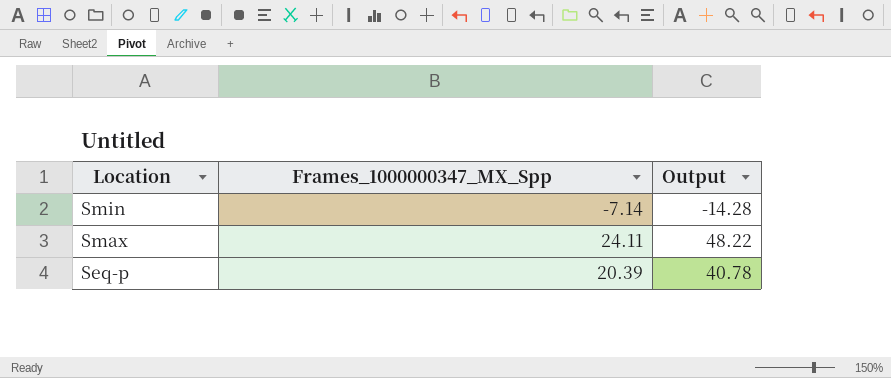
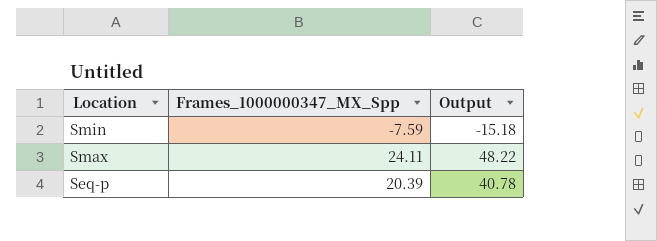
Smin | Frames_1000000347_MX_Spp: -7.14 -> -7.59
Smin | Output: -14.28 -> -15.18

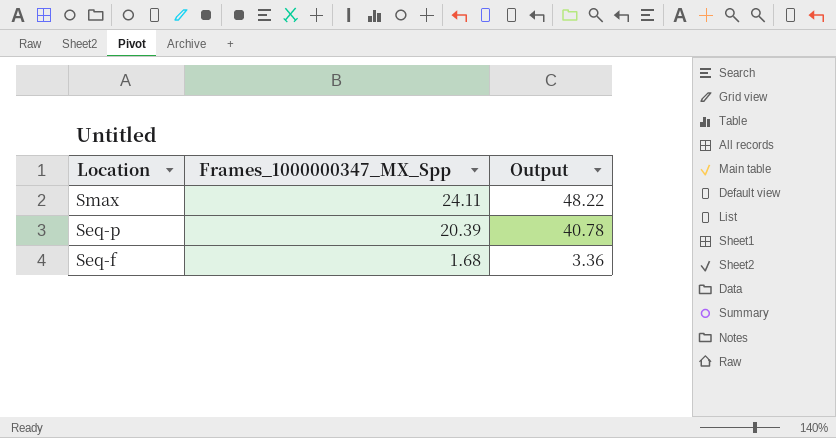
row Smin: -7.59 | -15.18 -> none
row Seq-f: none -> 1.68 | 3.36

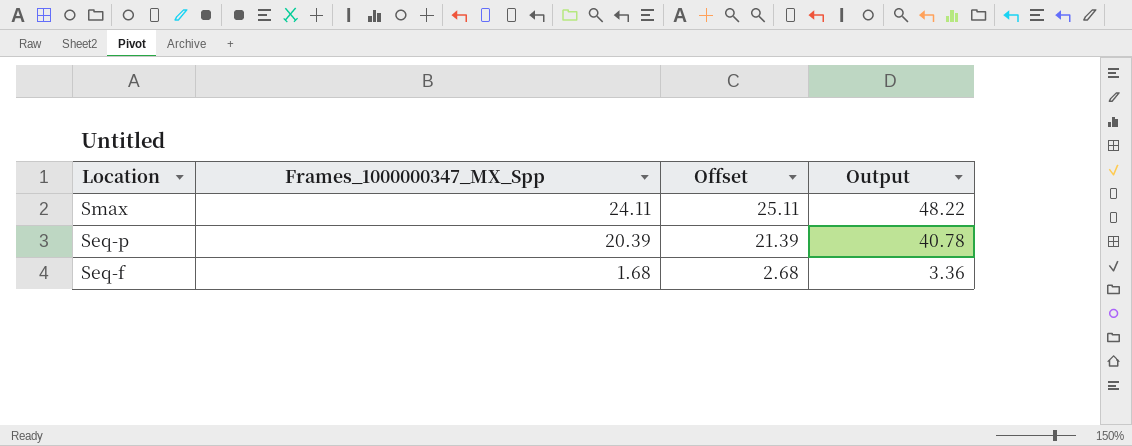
column Offset | formula: none -> [Frames_1000000347_MX_Spp] + 1

